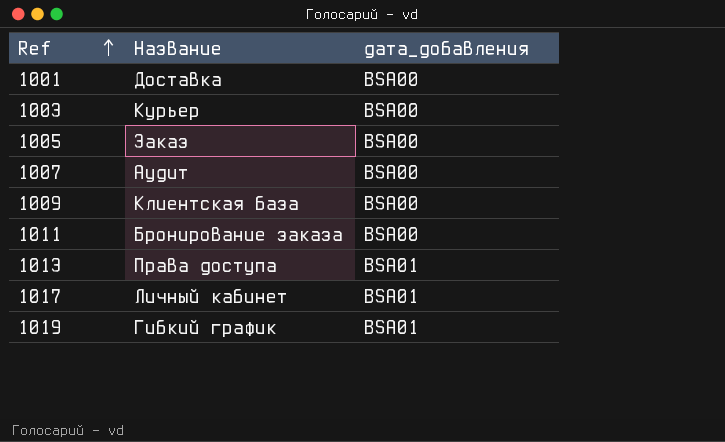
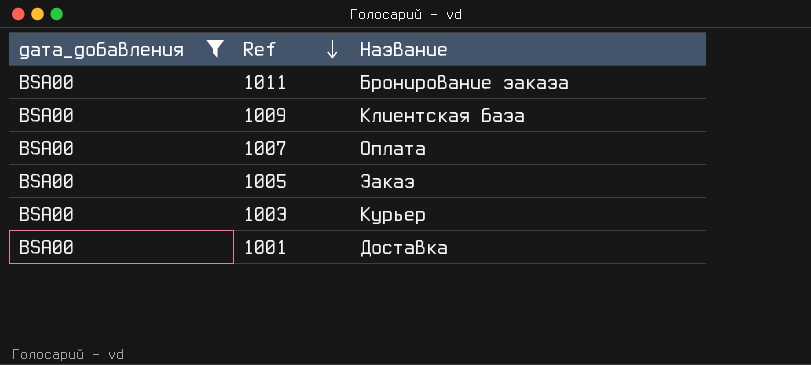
filter: none -> дата_добавления = BSA00
row order: Ref ascending -> Ref descending
column дата_добавления | position: 3 -> 1
1007 | Название: Аудит -> Оплата

